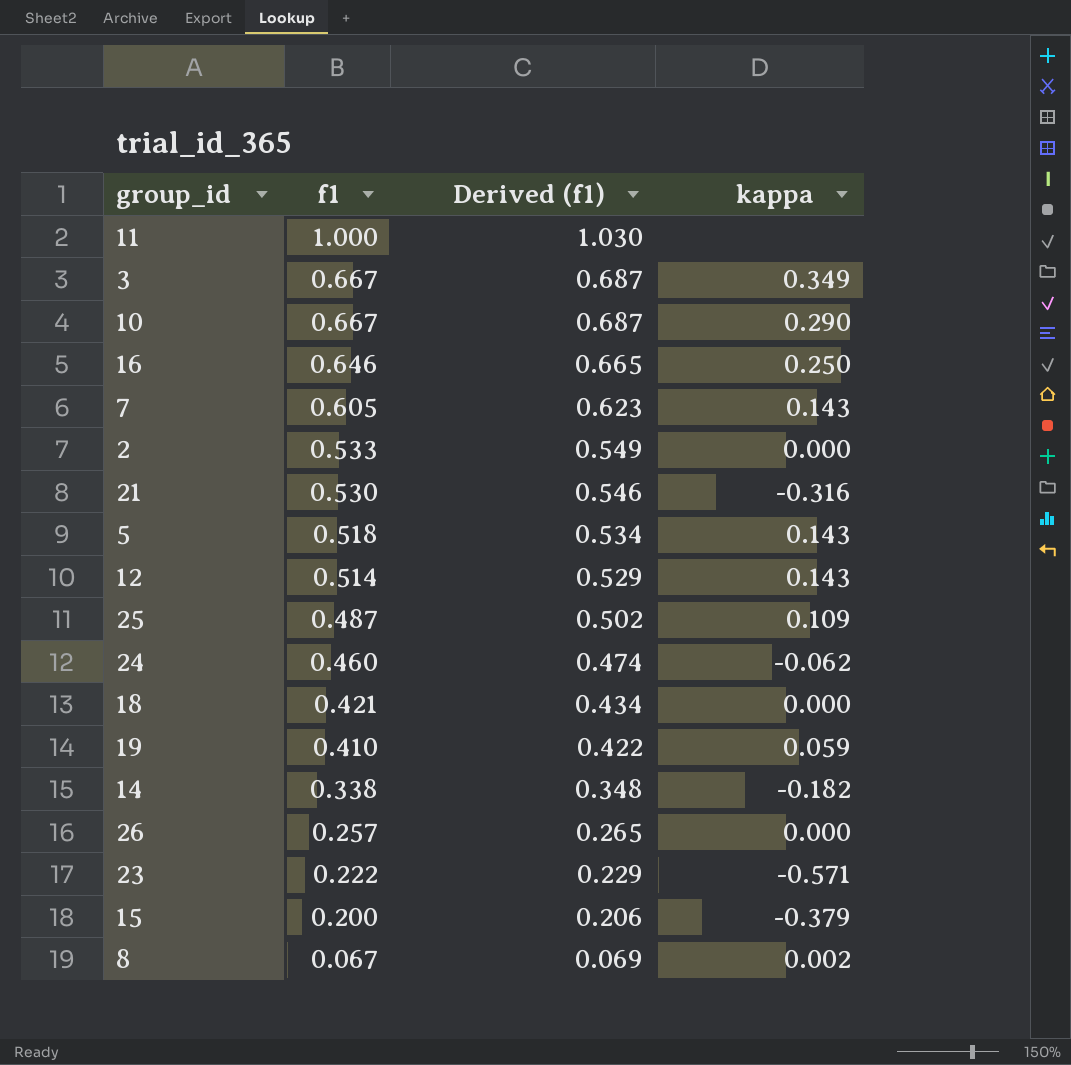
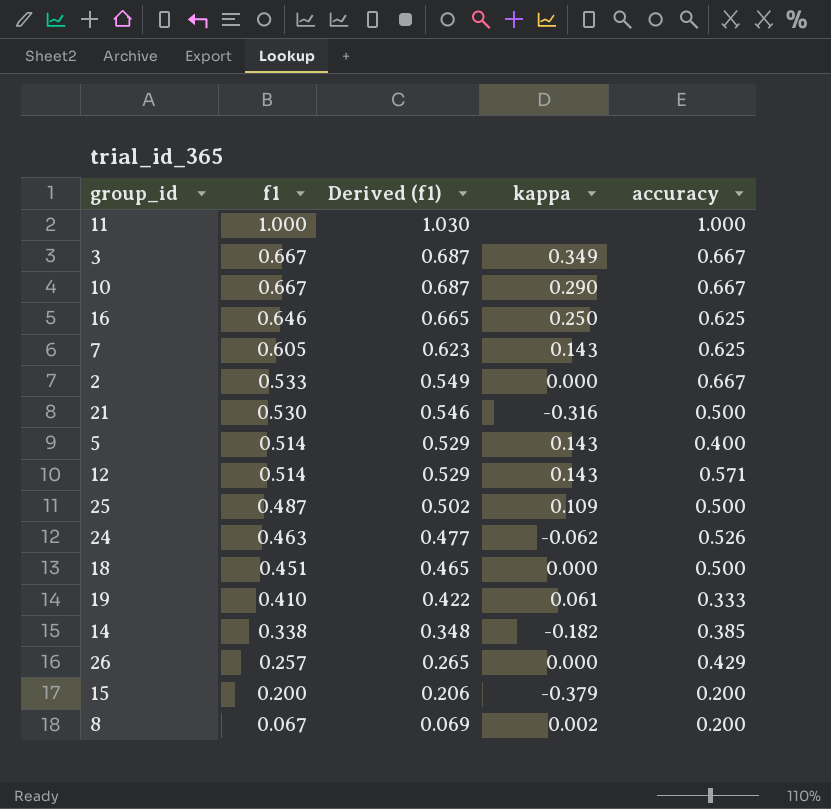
column accuracy | position: none -> 5
row 23: 0.222 | 0.229 | -0.571 -> none
5 | f1: 0.518 -> 0.514
5 | Derived (f1): 0.534 -> 0.529
24 | f1: 0.460 -> 0.463
24 | Derived (f1): 0.474 -> 0.477
18 | f1: 0.421 -> 0.451
18 | Derived (f1): 0.434 -> 0.465
19 | kappa: 0.059 -> 0.061

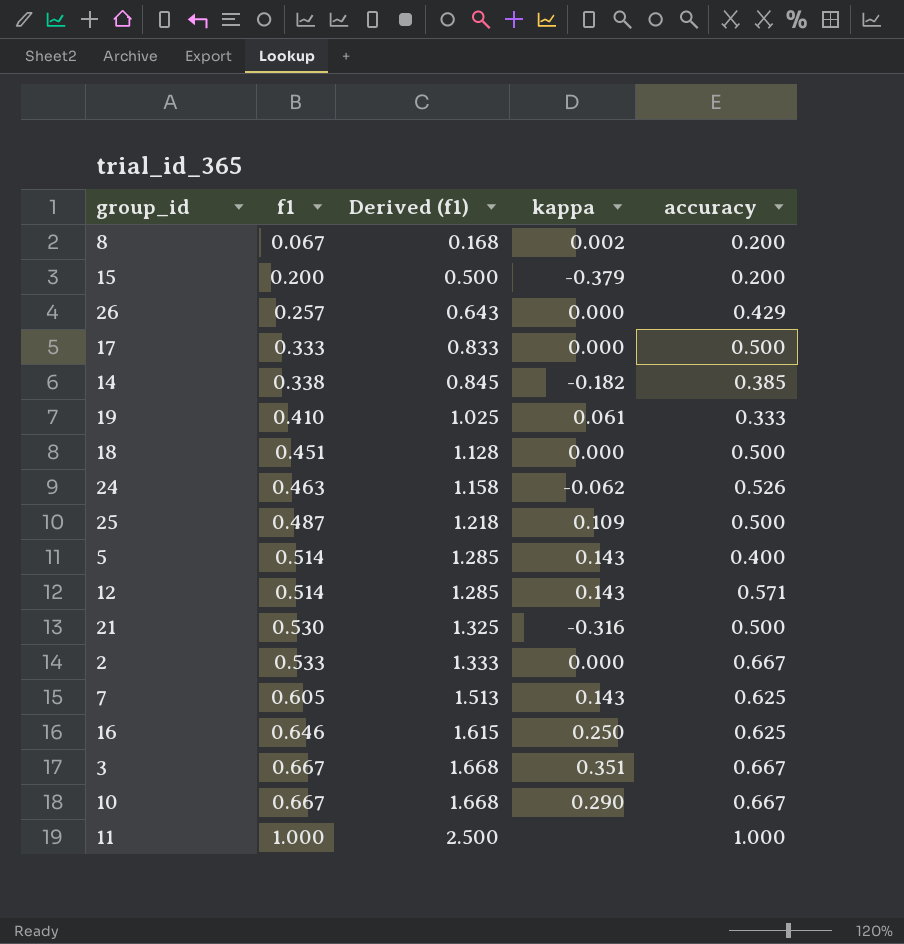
row order: f1 descending -> f1 ascending
column Derived (f1) | formula: [f1] * 1.03 -> [f1] * 2.5
row 17: none -> 0.333 | 0.833 | 0.000 | 0.500
3 | kappa: 0.349 -> 0.351

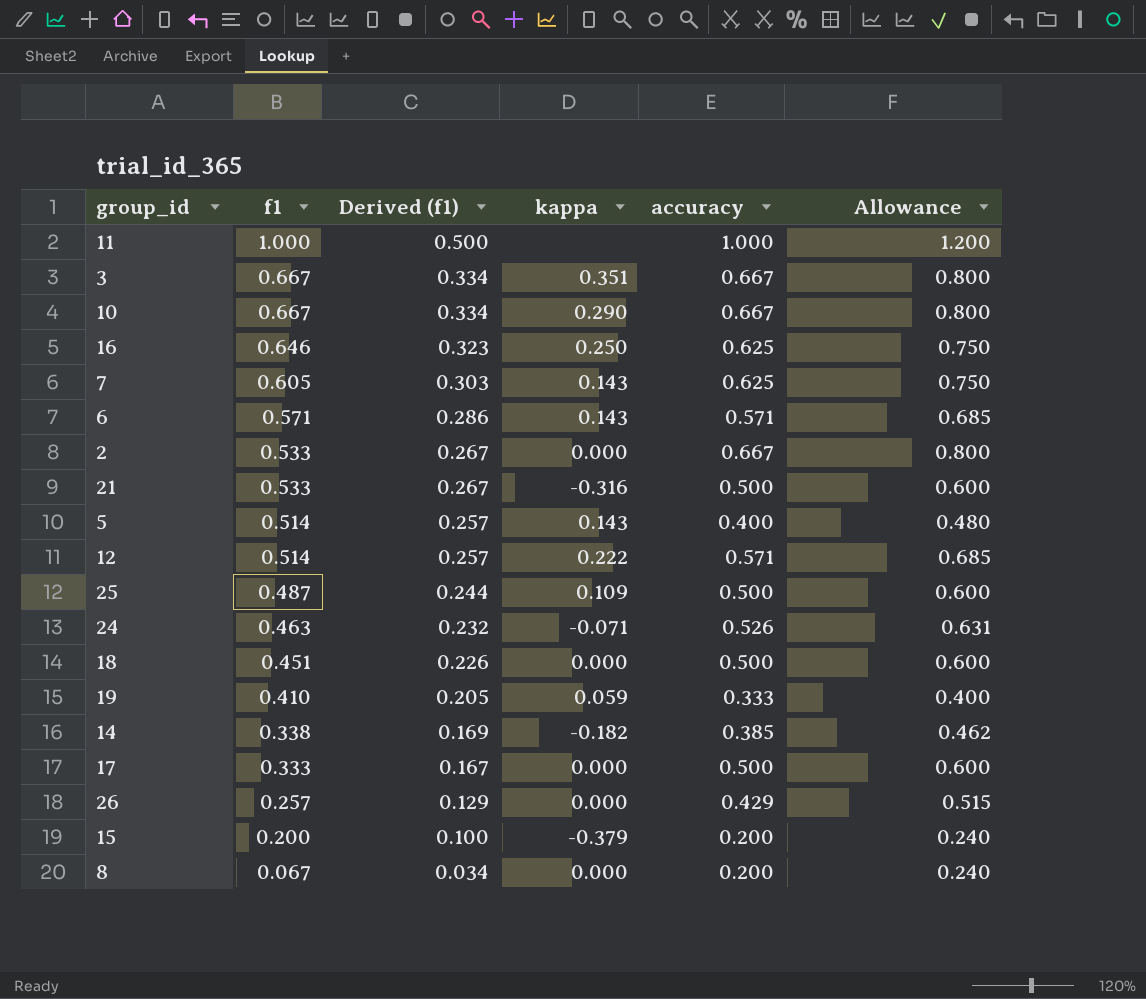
row order: f1 ascending -> f1 descending
column Derived (f1) | formula: [f1] * 2.5 -> [f1] * 0.5
column Allowance | formula: none -> [accuracy] * 1.2
row 6: none -> 0.571 | 0.286 | 0.143 | 0.571 | 0.685
21 | f1: 0.530 -> 0.533
12 | kappa: 0.143 -> 0.222
24 | kappa: -0.062 -> -0.071
19 | kappa: 0.061 -> 0.059
8 | kappa: 0.002 -> 0.000

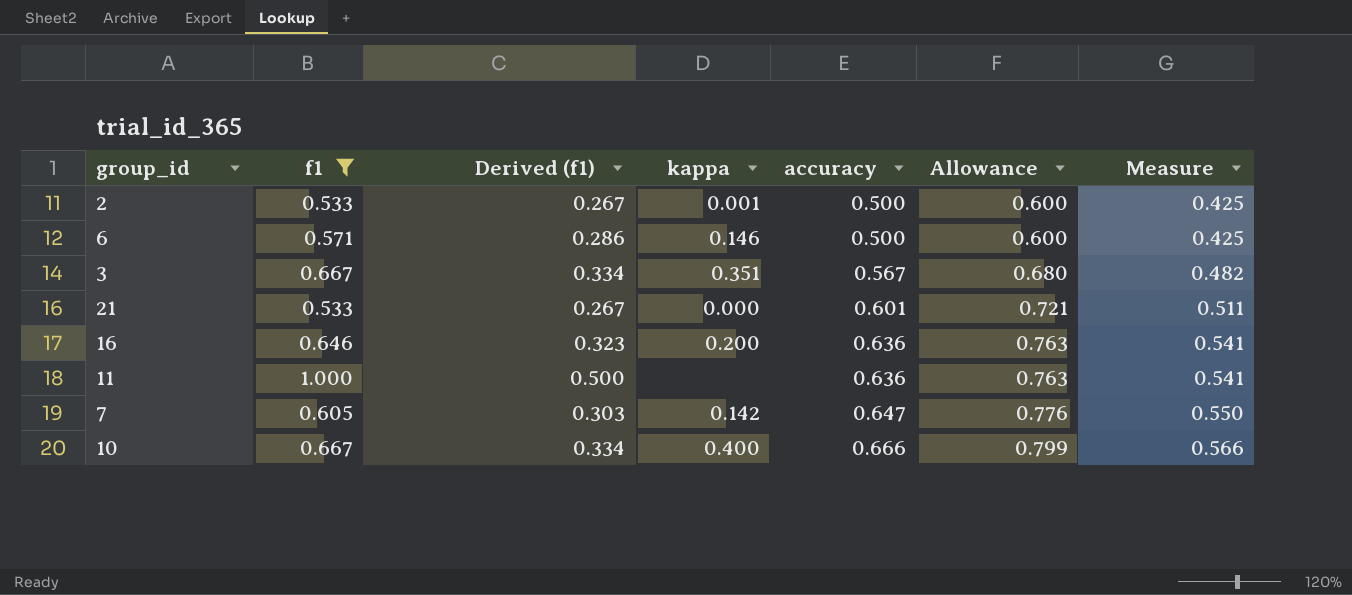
filter: none -> f1 >= 0.533
row order: f1 descending -> accuracy ascending
column Measure | formula: none -> [accuracy] * 0.85
2 | kappa: 0.000 -> 0.001
2 | accuracy: 0.667 -> 0.500
2 | Allowance: 0.800 -> 0.600
6 | kappa: 0.143 -> 0.146
6 | accuracy: 0.571 -> 0.500
6 | Allowance: 0.685 -> 0.600
3 | accuracy: 0.667 -> 0.567
3 | Allowance: 0.800 -> 0.680
21 | kappa: -0.316 -> 0.000
21 | accuracy: 0.500 -> 0.601
21 | Allowance: 0.600 -> 0.721
16 | kappa: 0.250 -> 0.200
16 | accuracy: 0.625 -> 0.636
16 | Allowance: 0.750 -> 0.763
11 | accuracy: 1.000 -> 0.636
11 | Allowance: 1.200 -> 0.763
7 | kappa: 0.143 -> 0.142
7 | accuracy: 0.625 -> 0.647
7 | Allowance: 0.750 -> 0.776
10 | kappa: 0.290 -> 0.400
10 | accuracy: 0.667 -> 0.666
10 | Allowance: 0.800 -> 0.799

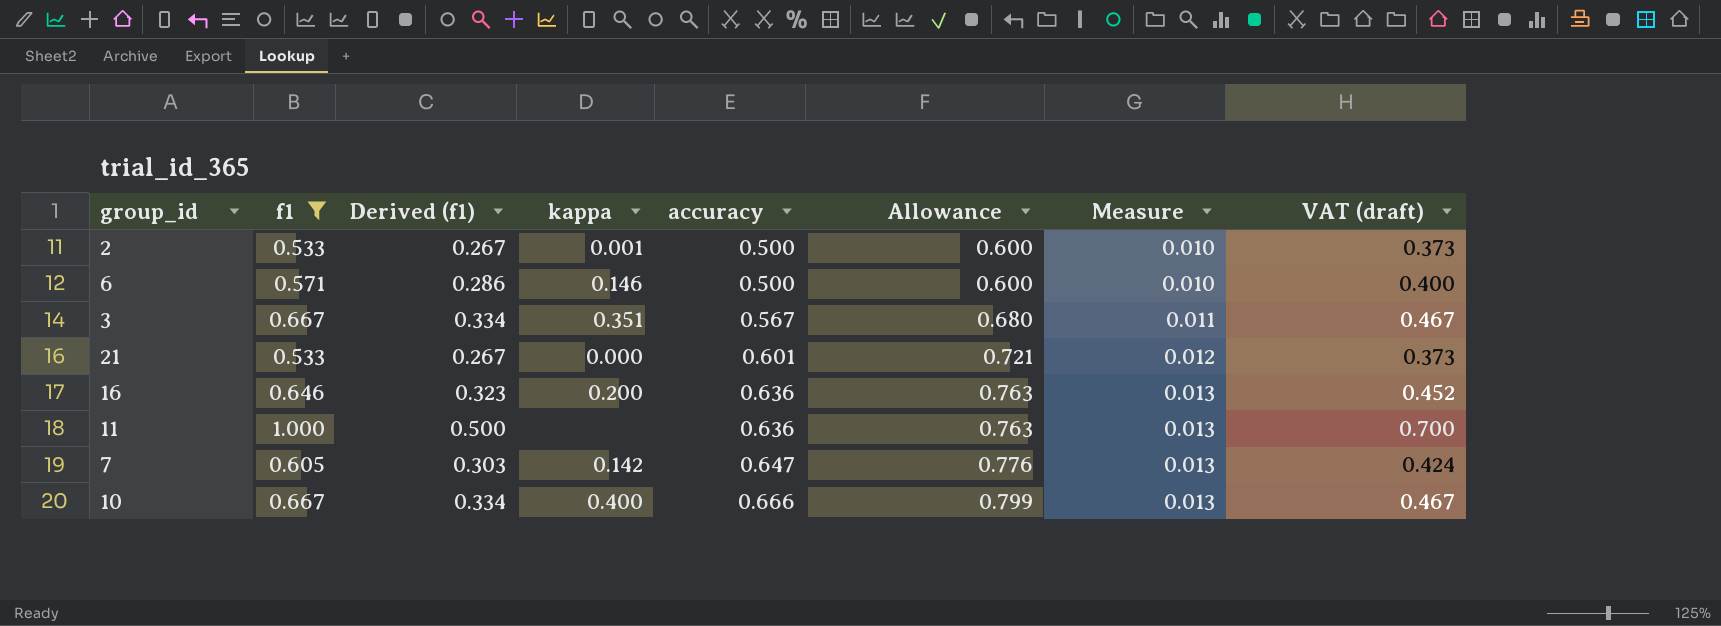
column Measure | formula: [accuracy] * 0.85 -> [accuracy] * 0.02
column VAT (draft) | formula: none -> [f1] * 0.7

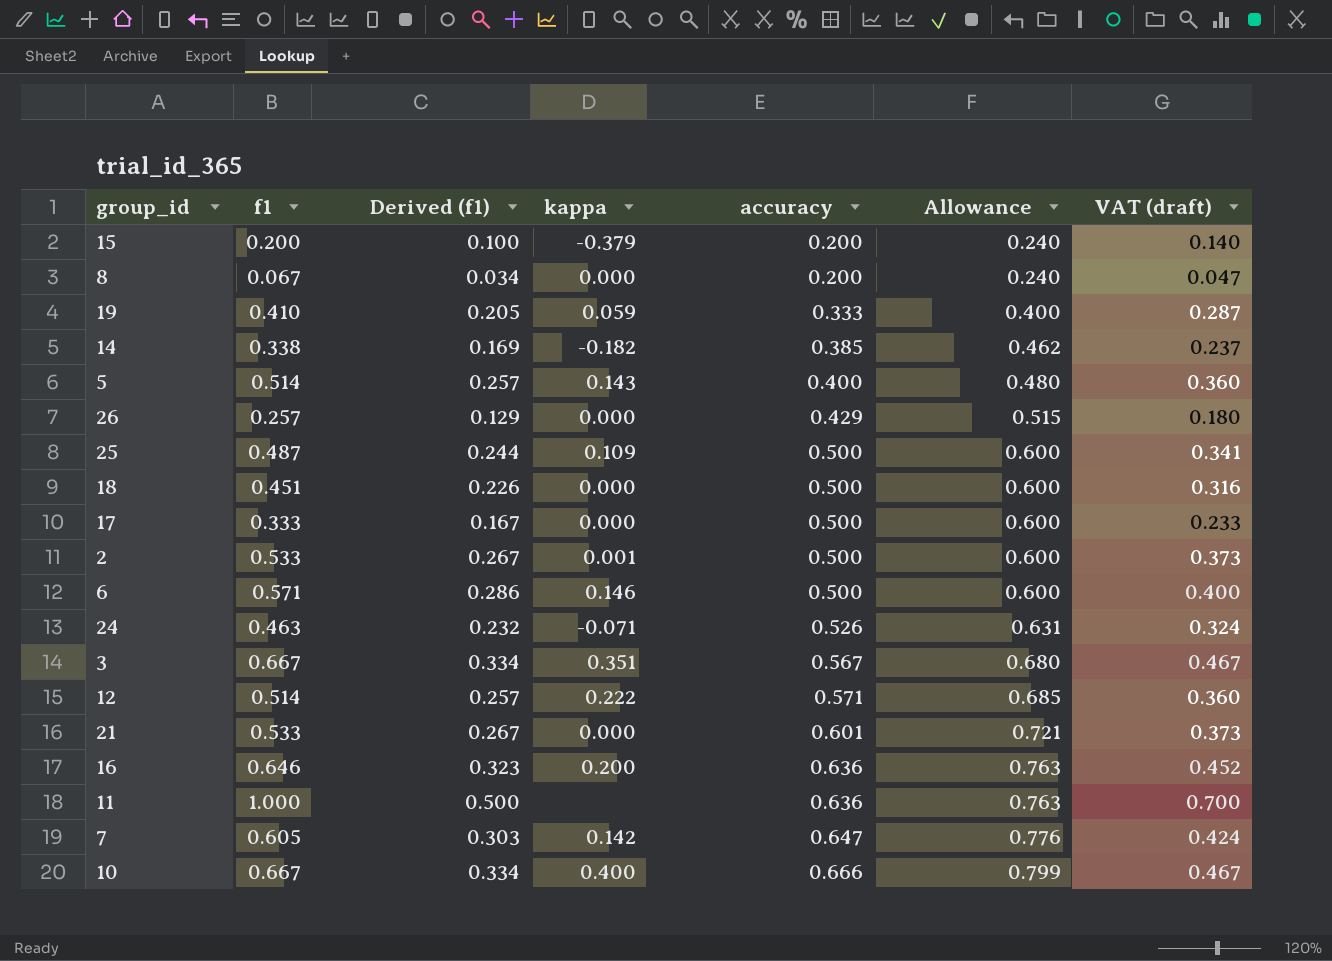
filter: f1 >= 0.533 -> none
column Measure | formula: [accuracy] * 0.02 -> none

